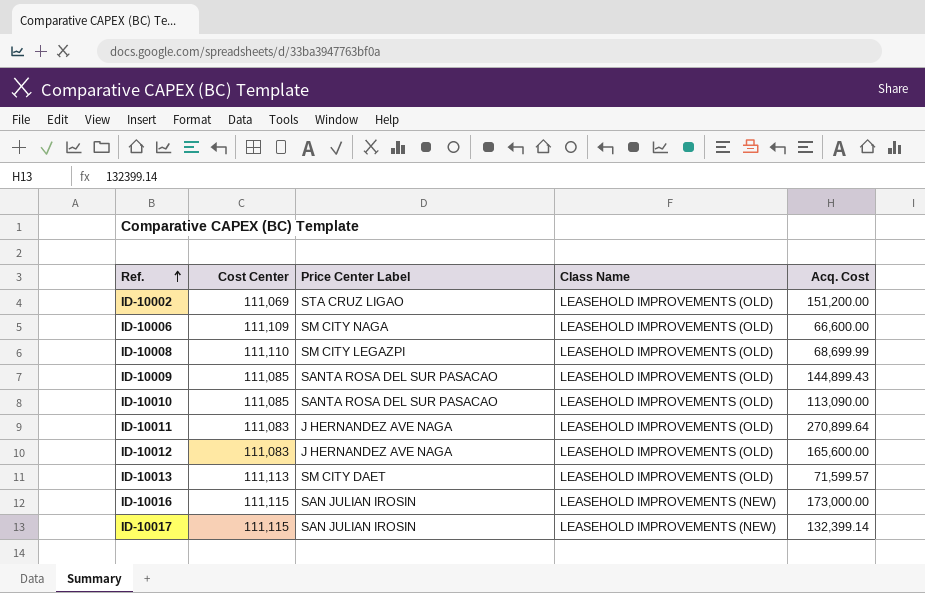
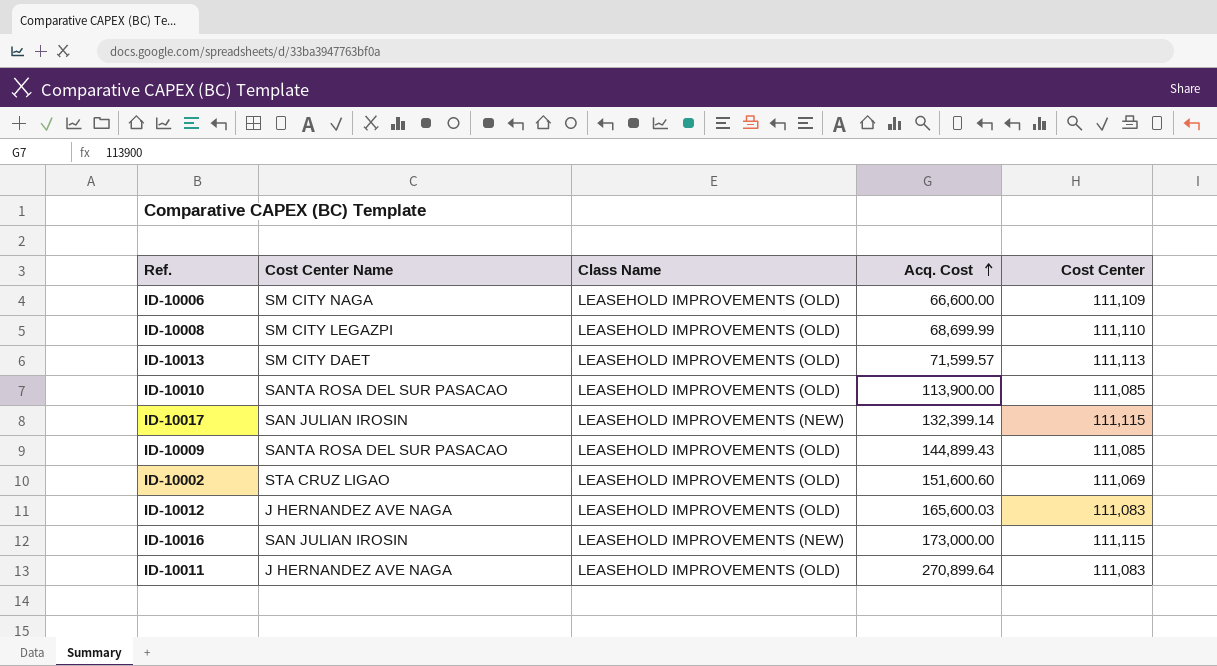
row order: Ref. ascending -> Acq. Cost ascending
column name: Price Center Label -> Cost Center Name
column Cost Center | position: 2 -> 5
ID-10010 | Acq. Cost: 113,090.00 -> 113,900.00
ID-10002 | Acq. Cost: 151,200.00 -> 151,600.60
ID-10012 | Acq. Cost: 165,600.00 -> 165,600.03

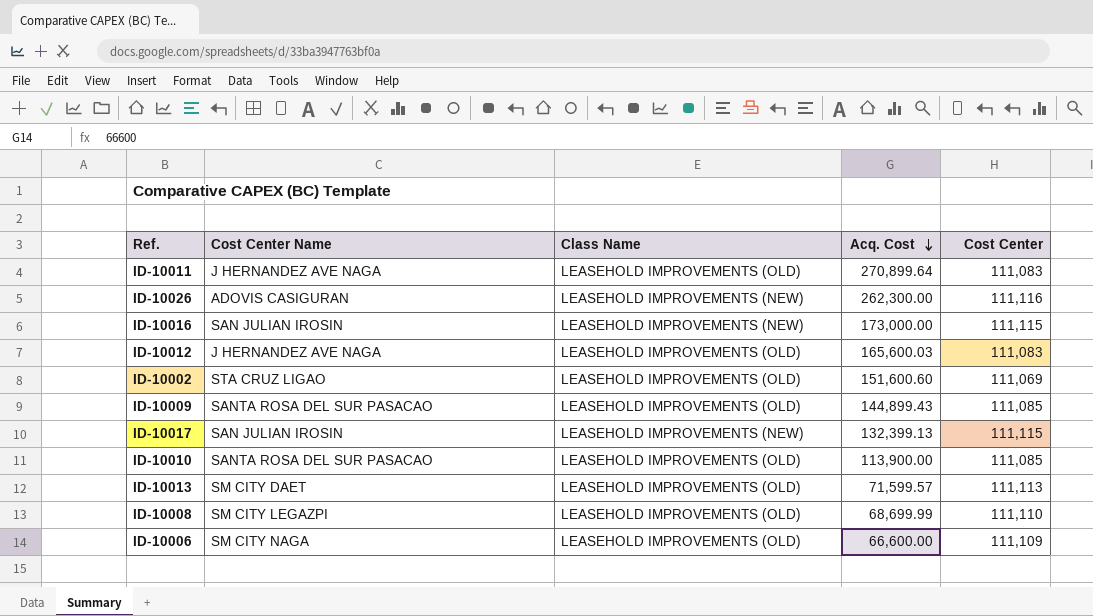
row order: Acq. Cost ascending -> Acq. Cost descending
row ID-10026: none -> ADOVIS CASIGURAN | LEASEHOLD IMPROVEMENTS (NEW) | 262,300.00 | 111,116
ID-10017 | Acq. Cost: 132,399.14 -> 132,399.13

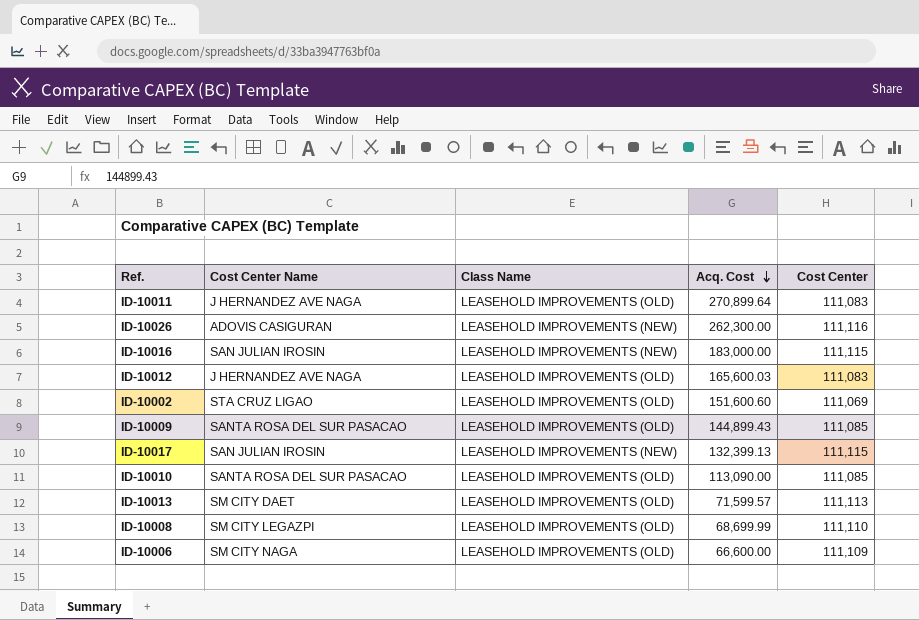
ID-10016 | Acq. Cost: 173,000.00 -> 183,000.00
ID-10010 | Acq. Cost: 113,900.00 -> 113,090.00

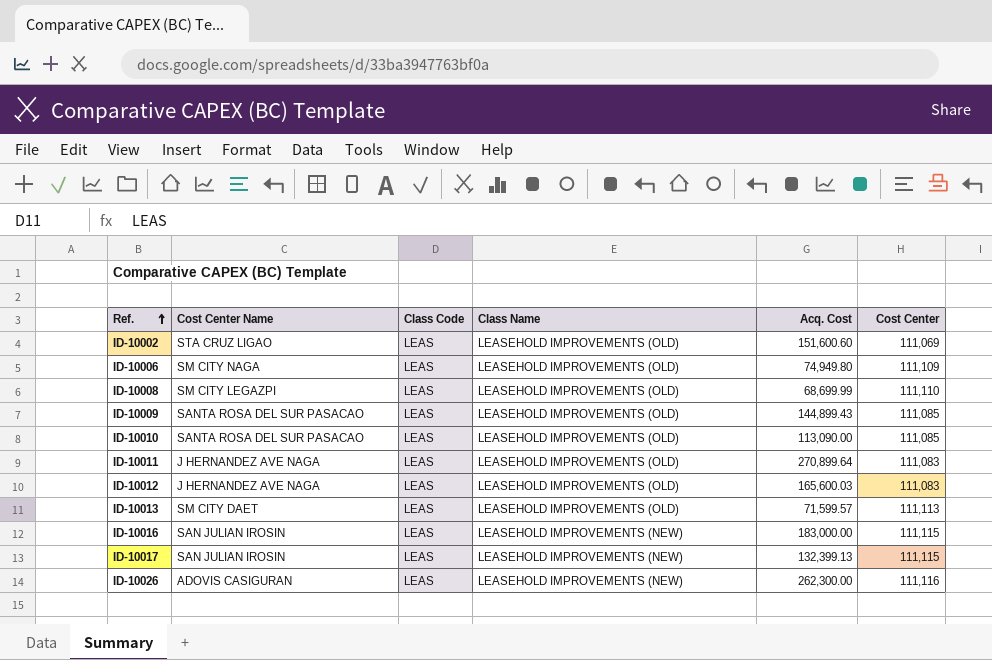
row order: Acq. Cost descending -> Ref. ascending
column Class Code | position: none -> 3
ID-10006 | Acq. Cost: 66,600.00 -> 74,949.80

